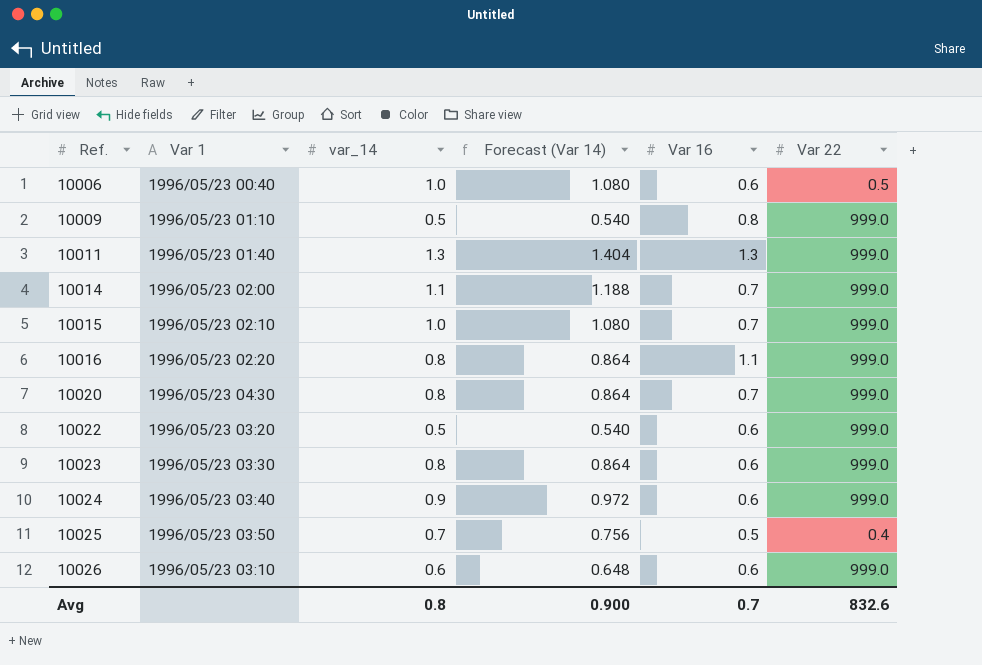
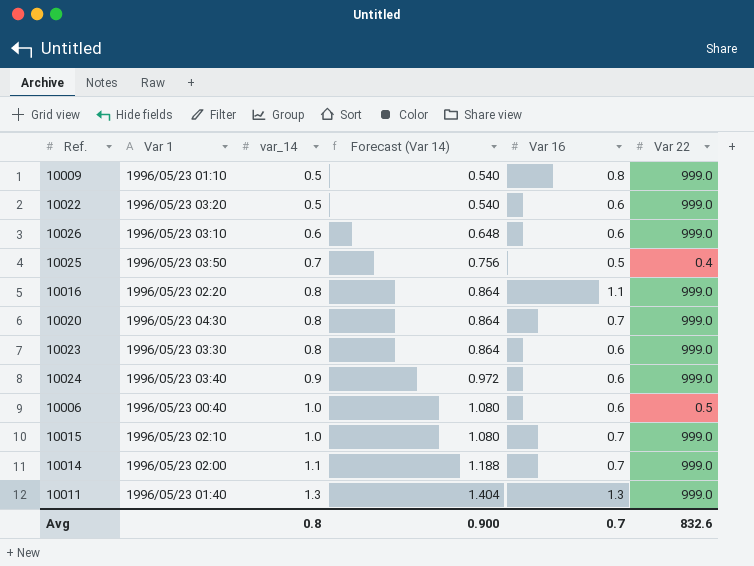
row order: Ref. ascending -> var_14 ascending

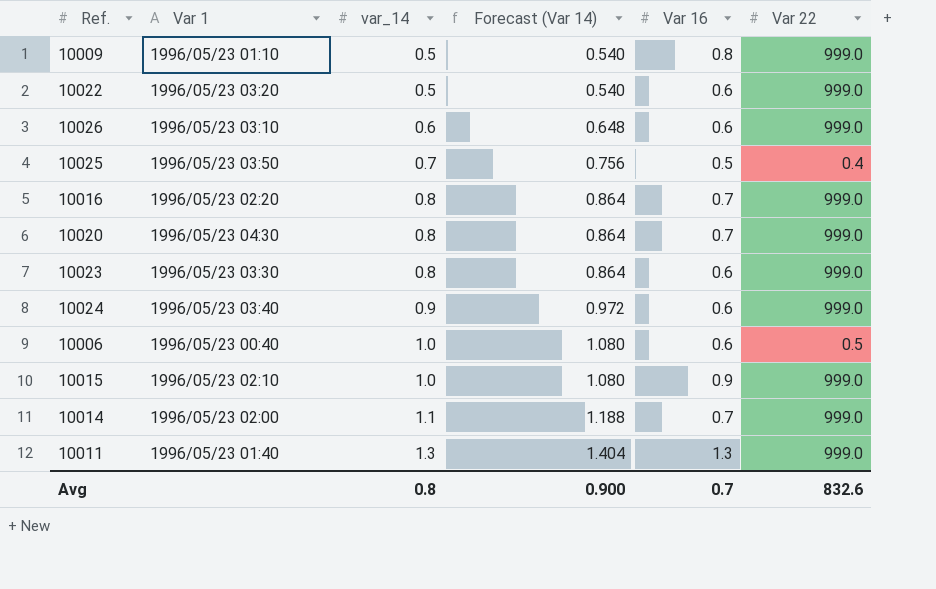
10016 | Var 16: 1.1 -> 0.7
10015 | Var 16: 0.7 -> 0.9

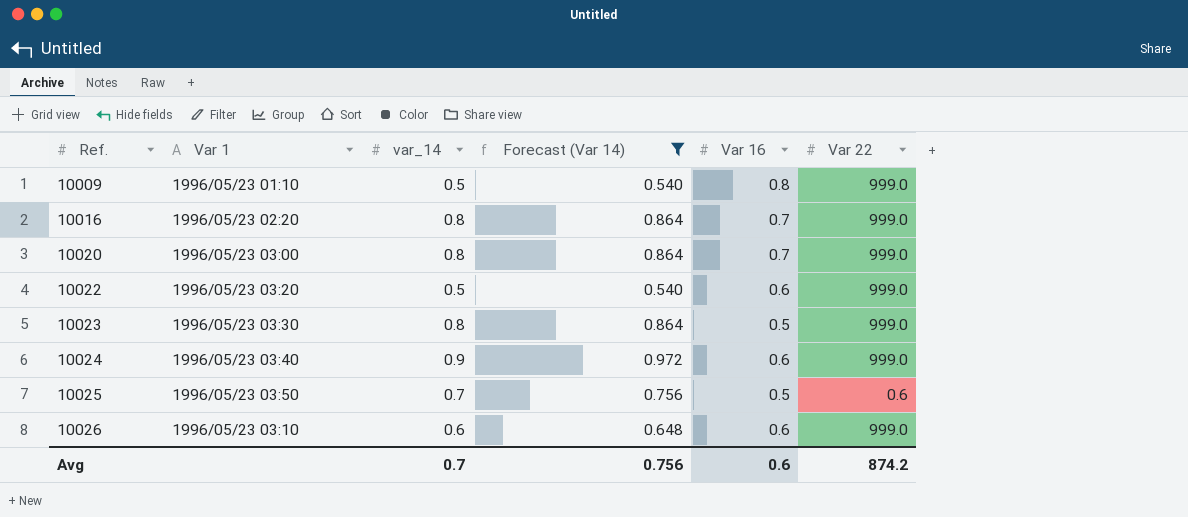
filter: none -> Forecast (Var 14) <= 0.972
row order: var_14 ascending -> Ref. ascending
10020 | Var 1: 1996/05/23 04:30 -> 1996/05/23 03:00
10023 | Var 16: 0.6 -> 0.5
10025 | Var 22: 0.4 -> 0.6
Avg | var_14: 0.8 -> 0.7
Avg | Forecast (Var 14): 0.900 -> 0.756
Avg | Var 16: 0.7 -> 0.6
Avg | Var 22: 832.6 -> 874.2

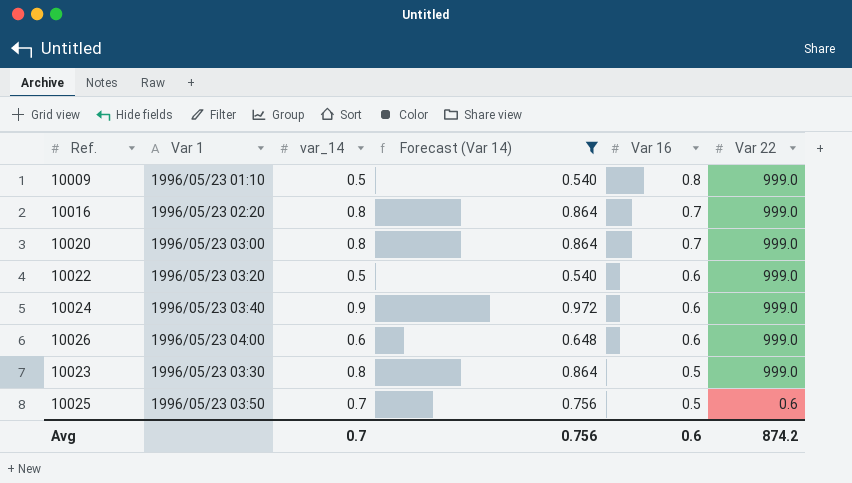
row order: Ref. ascending -> Var 16 descending
10026 | Var 1: 1996/05/23 03:10 -> 1996/05/23 04:00

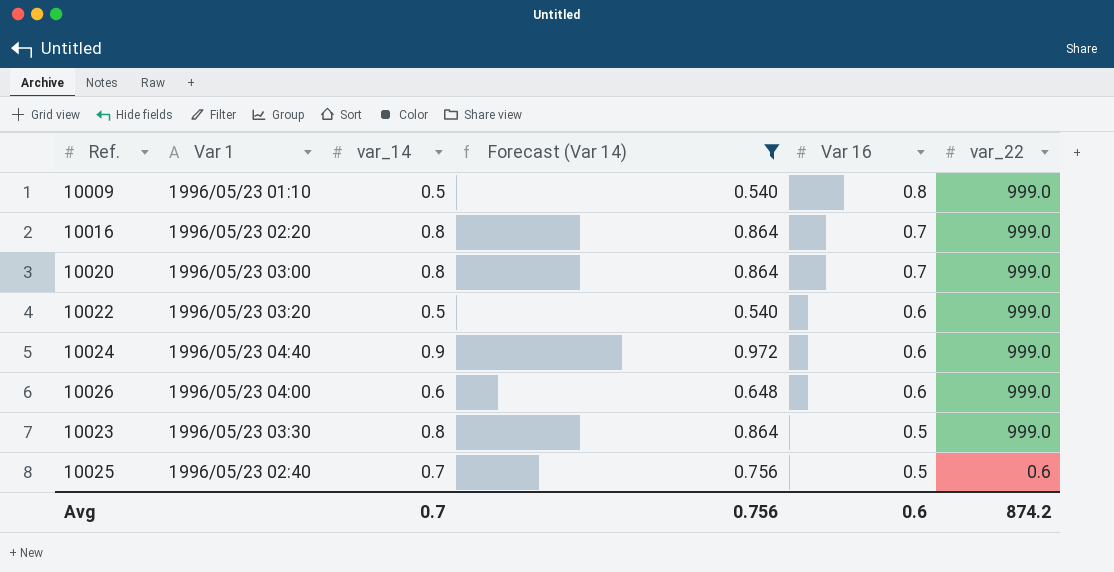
column name: Var 22 -> var_22
10024 | Var 1: 1996/05/23 03:40 -> 1996/05/23 04:40
10025 | Var 1: 1996/05/23 03:50 -> 1996/05/23 02:40

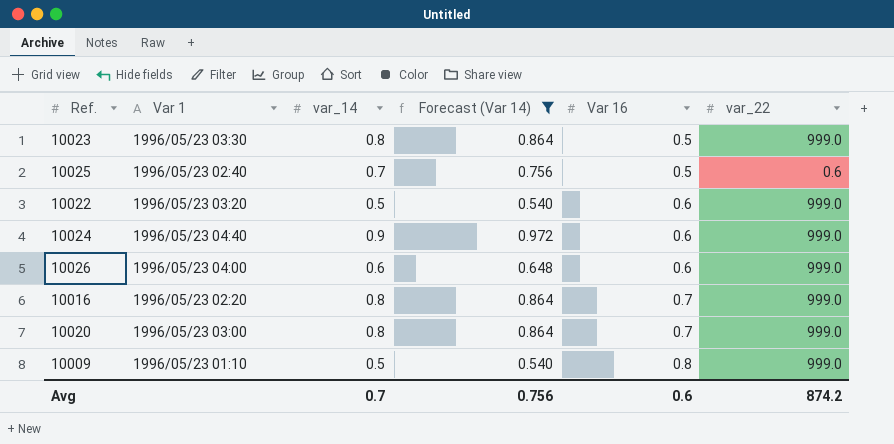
row order: Var 16 descending -> Var 16 ascending

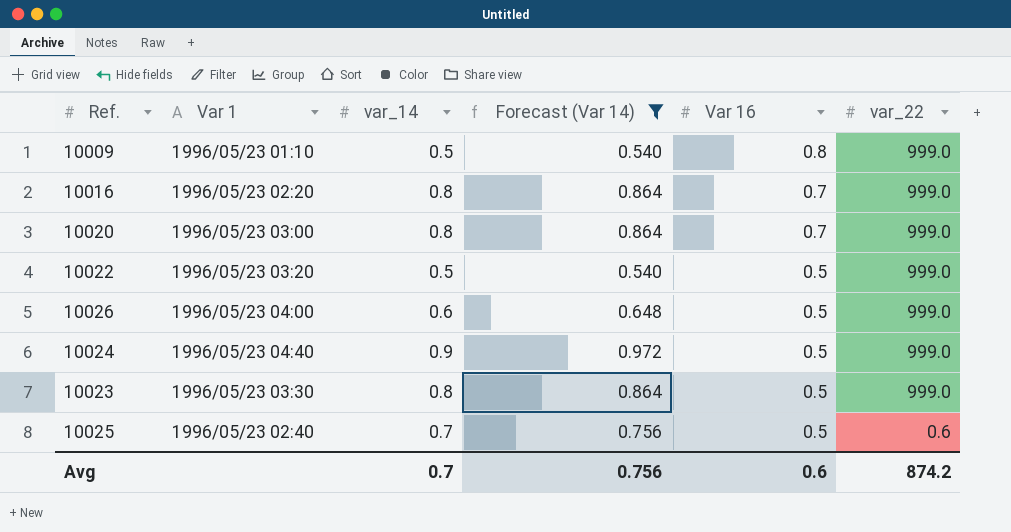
row order: Var 16 ascending -> Var 16 descending
10022 | Var 16: 0.6 -> 0.5
10026 | Var 16: 0.6 -> 0.5
10024 | Var 16: 0.6 -> 0.5

